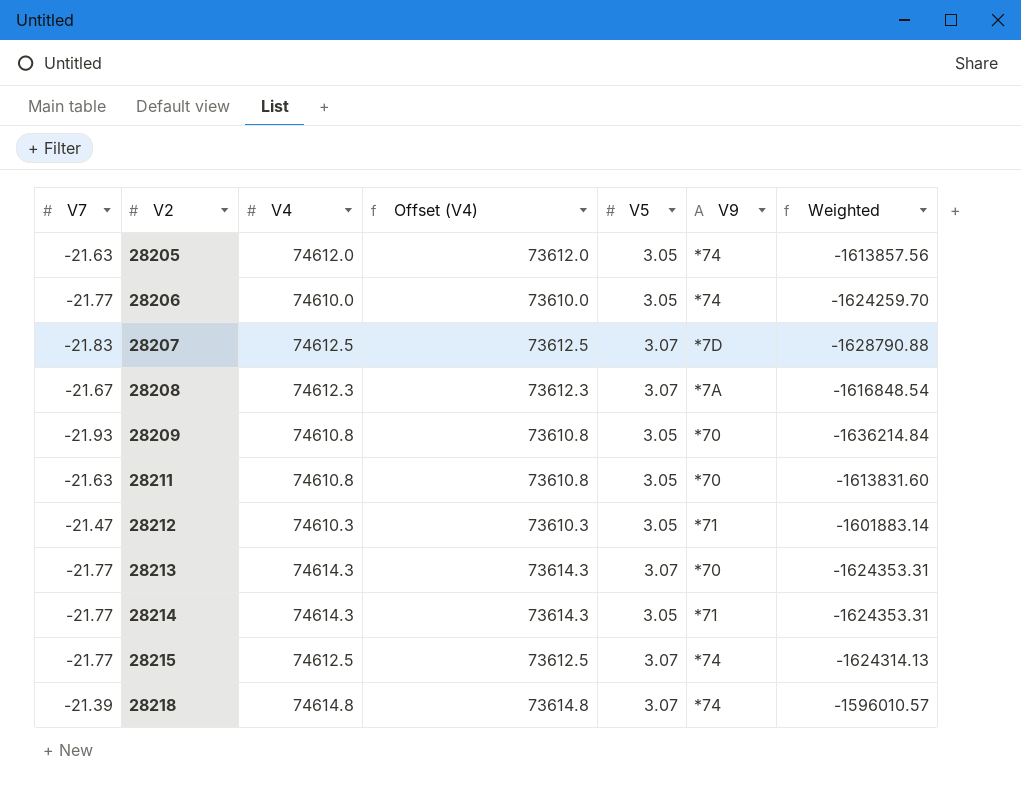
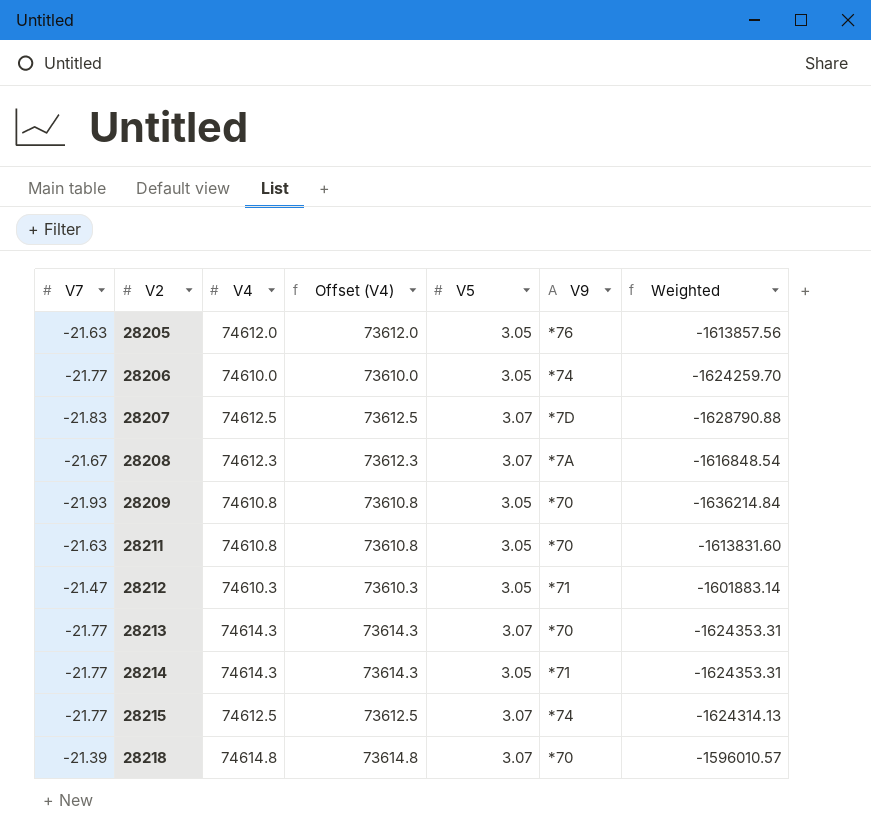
28205 | V9: *74 -> *76
28218 | V9: *74 -> *70

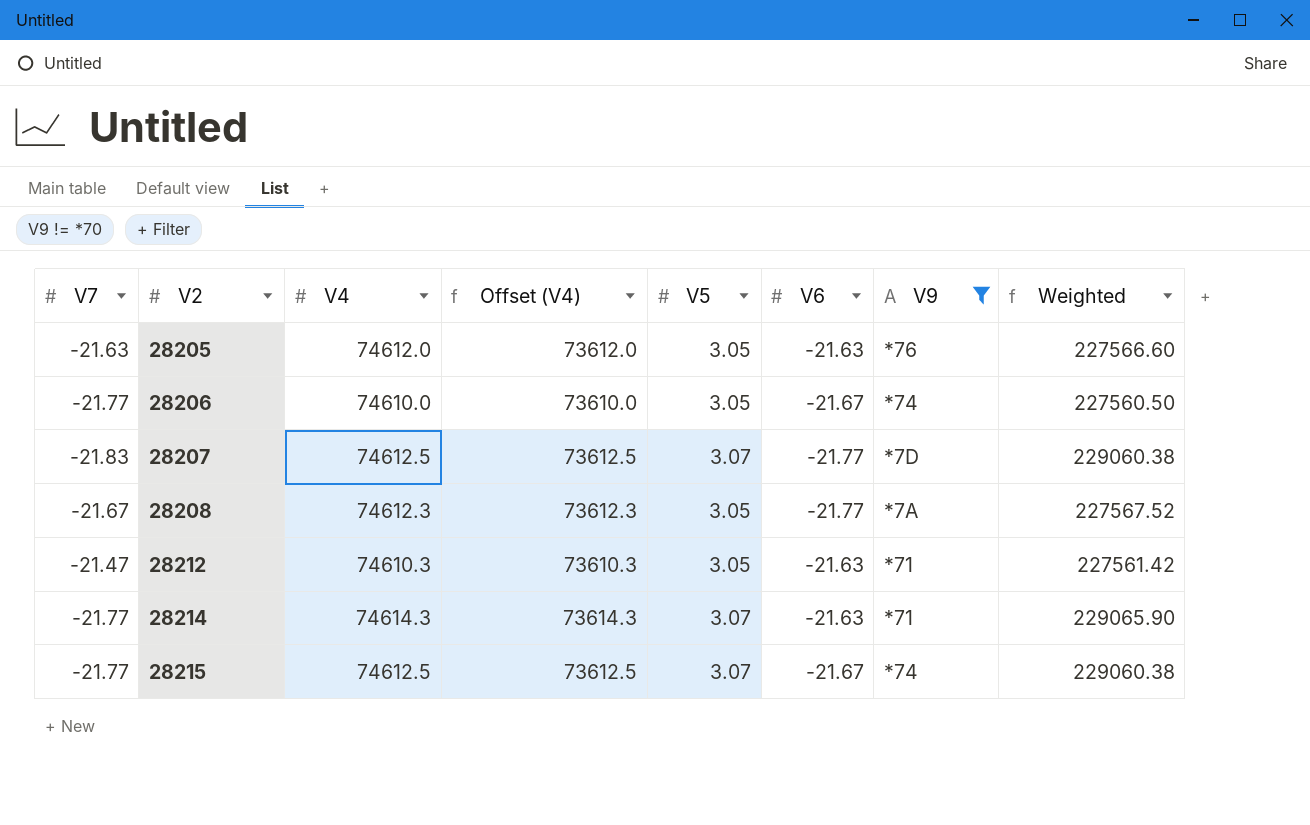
filter: none -> V9 != *70
column V6 | position: none -> 6
column Weighted | formula: [V7] * [V4] -> [V4] * [V5]
28208 | V5: 3.07 -> 3.05
28214 | V5: 3.05 -> 3.07

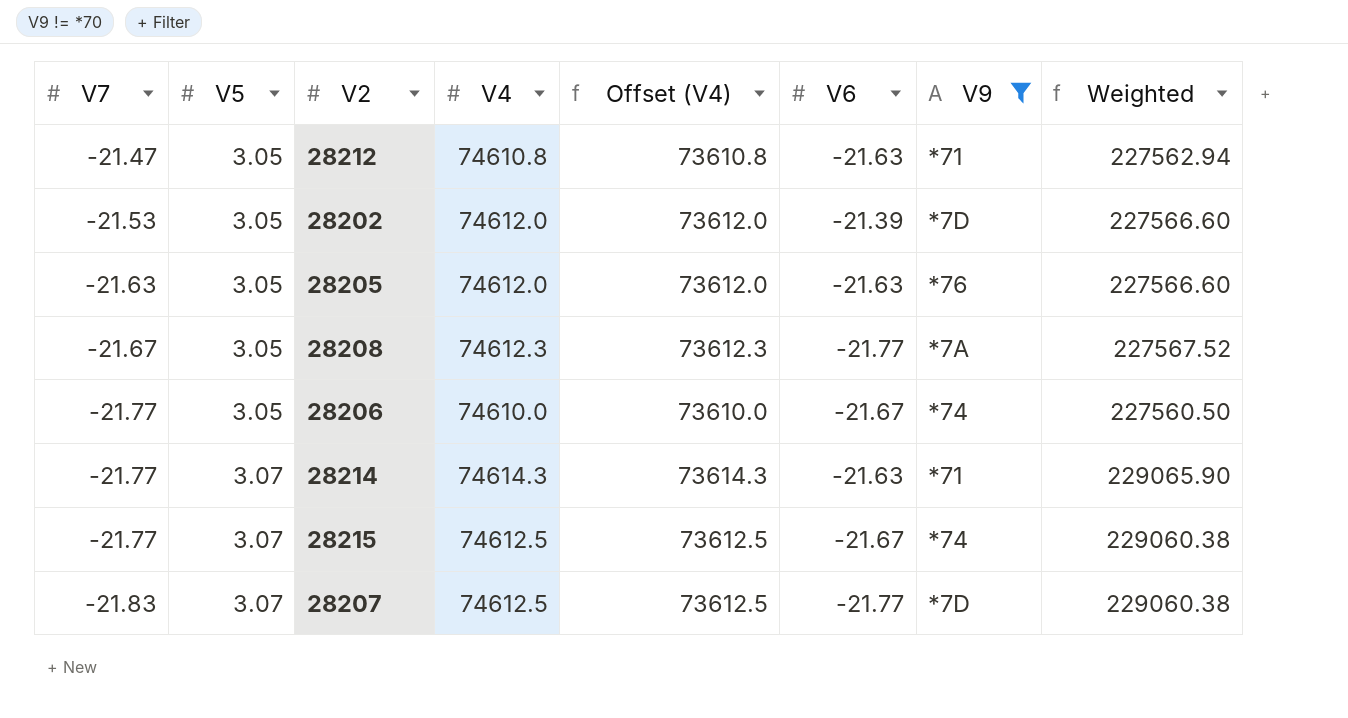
row order: V2 ascending -> V7 descending
column V5 | position: 5 -> 2
28212 | V4: 74610.3 -> 74610.8
28212 | Offset (V4): 73610.3 -> 73610.8
28212 | Weighted: 227561.42 -> 227562.94
row 28202: none -> -21.53 | 3.05 | 74612.0 | 73612.0 | -21.39 | *7D | 227566.60

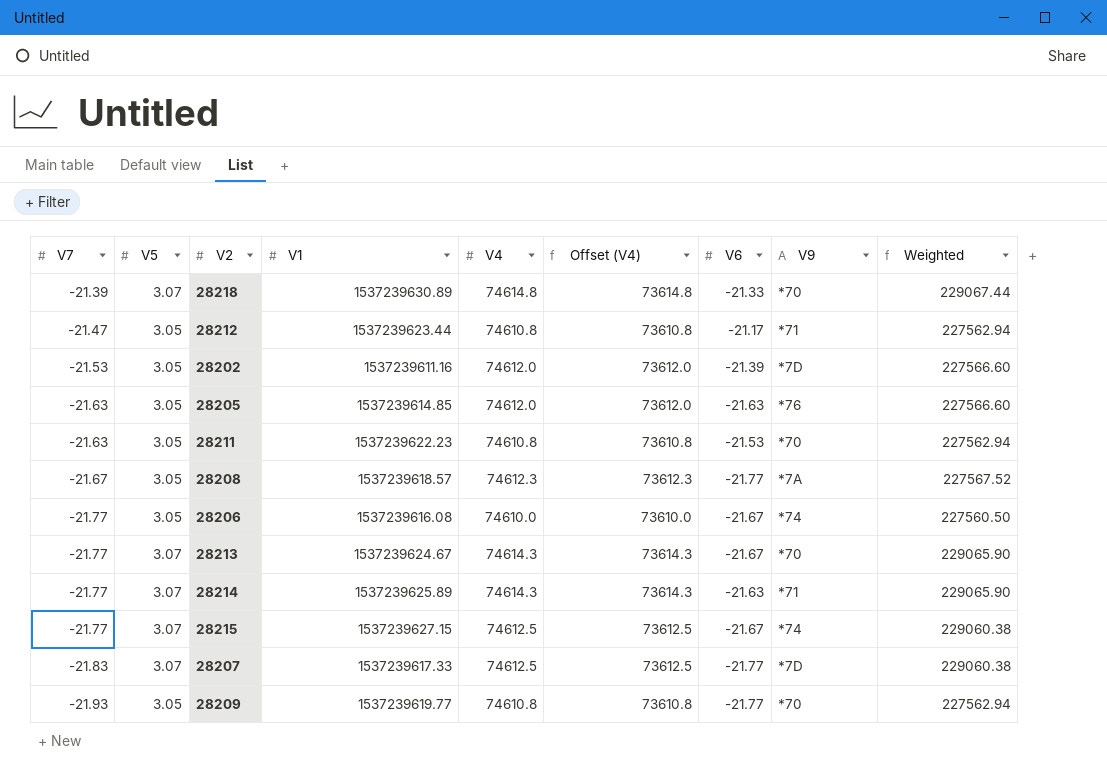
filter: V9 != *70 -> none
column V1 | position: none -> 4
28212 | V6: -21.63 -> -21.17

